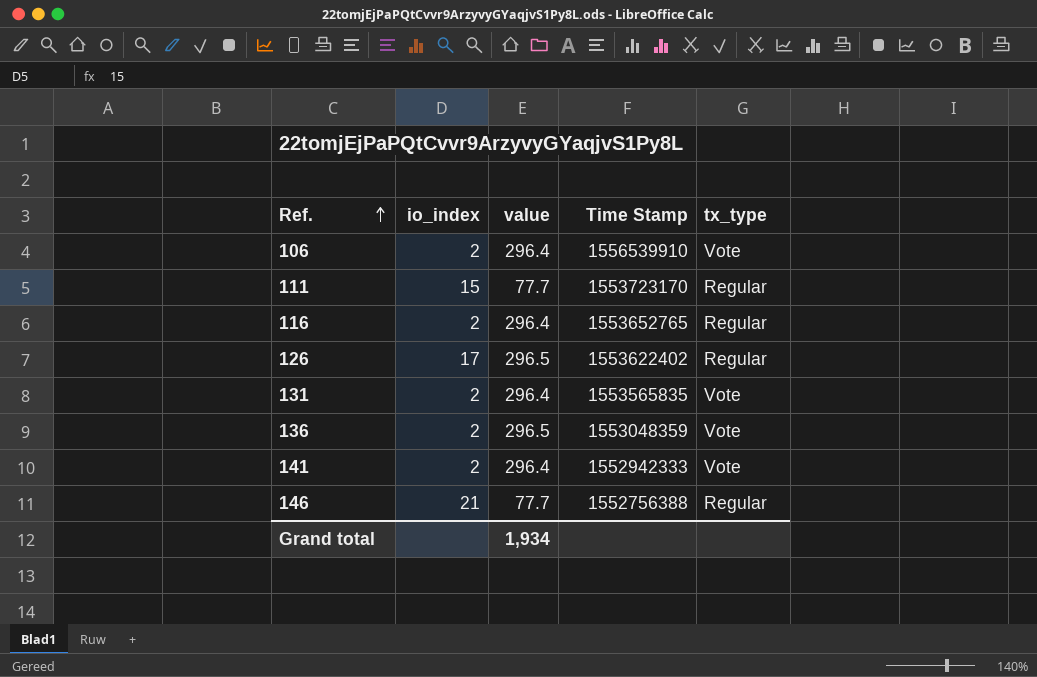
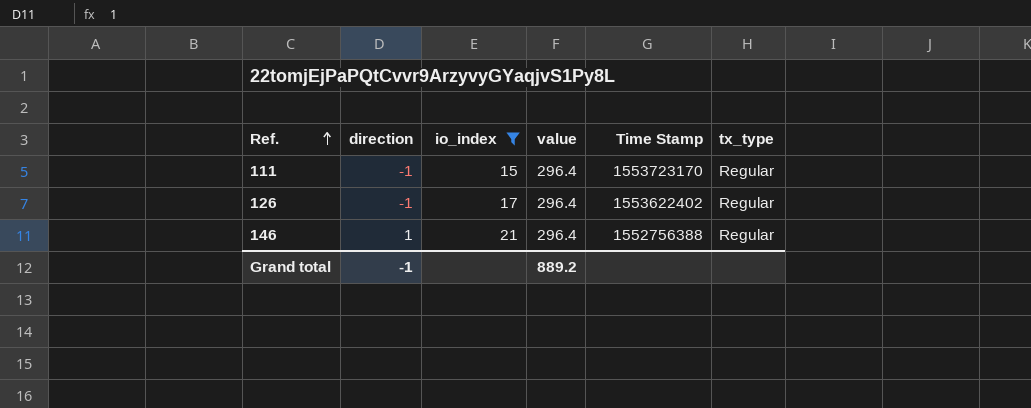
filter: none -> io_index != 2
column direction | position: none -> 2
111 | value: 77.7 -> 296.4
126 | value: 296.5 -> 296.4
146 | value: 77.7 -> 296.4
Grand total | value: 1,934 -> 889.2

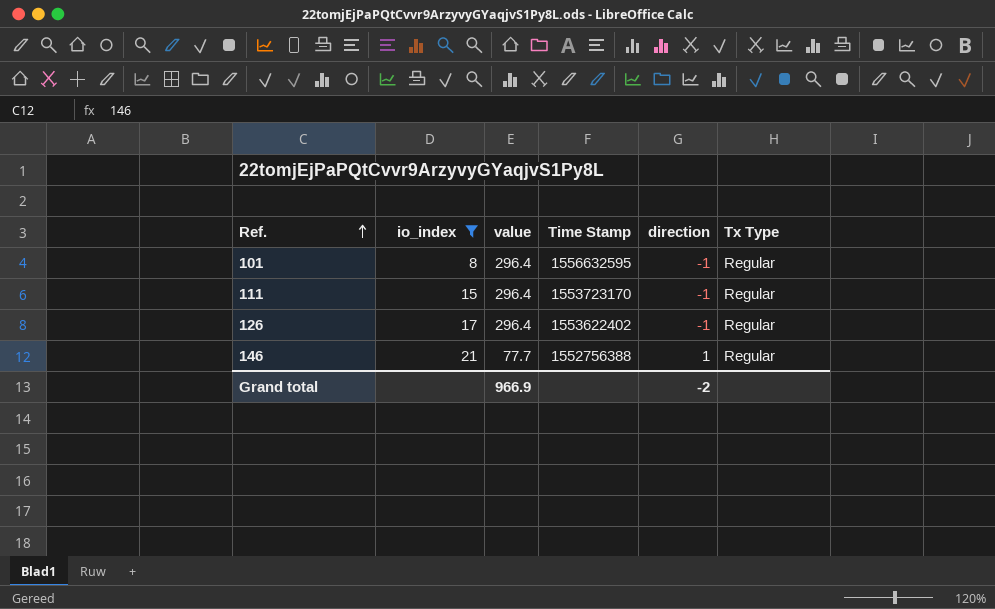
column direction | position: 2 -> 5
column name: tx_type -> Tx Type
row 101: none -> 8 | 296.4 | 1556632595 | -1 | Regular
146 | value: 296.4 -> 77.7
Grand total | value: 889.2 -> 966.9
Grand total | direction: -1 -> -2

